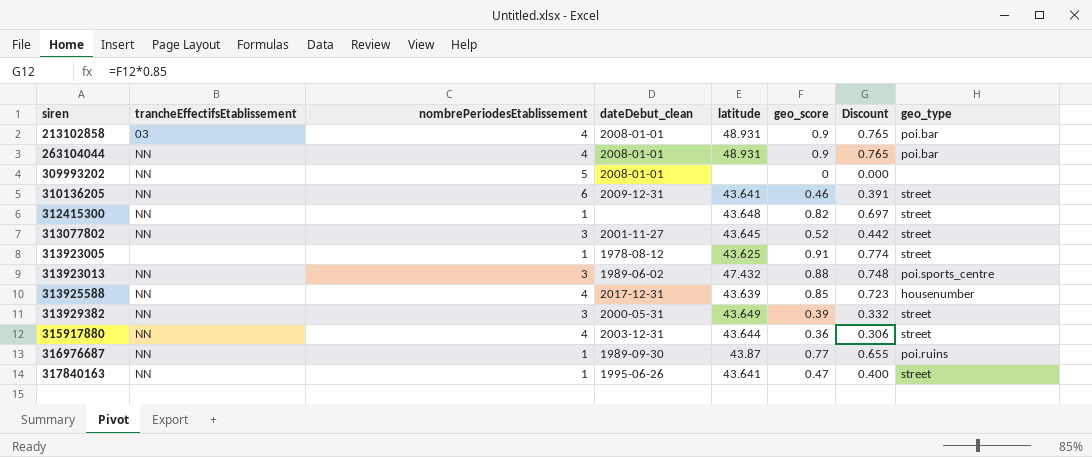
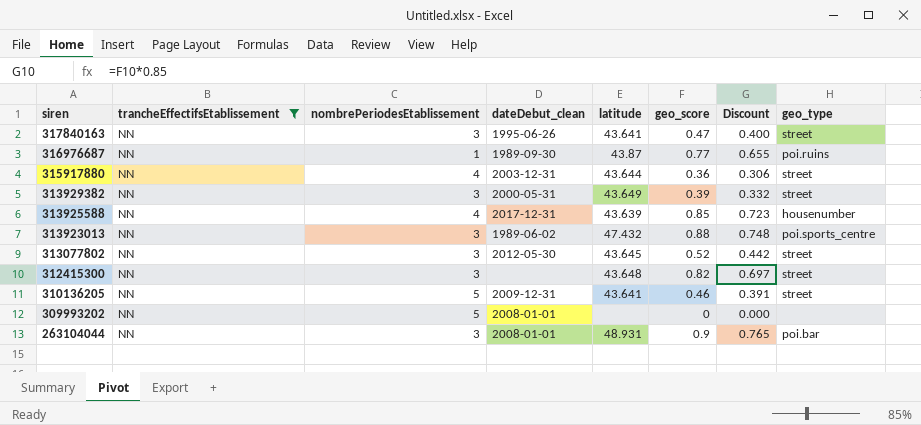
filter: none -> trancheEffectifsEtablissement = NN
row order: siren ascending -> siren descending
317840163 | nombrePeriodesEtablissement: 1 -> 3
313077802 | dateDebut_clean: 2001-11-27 -> 2012-05-30
312415300 | nombrePeriodesEtablissement: 1 -> 3
310136205 | nombrePeriodesEtablissement: 6 -> 5
263104044 | nombrePeriodesEtablissement: 4 -> 3

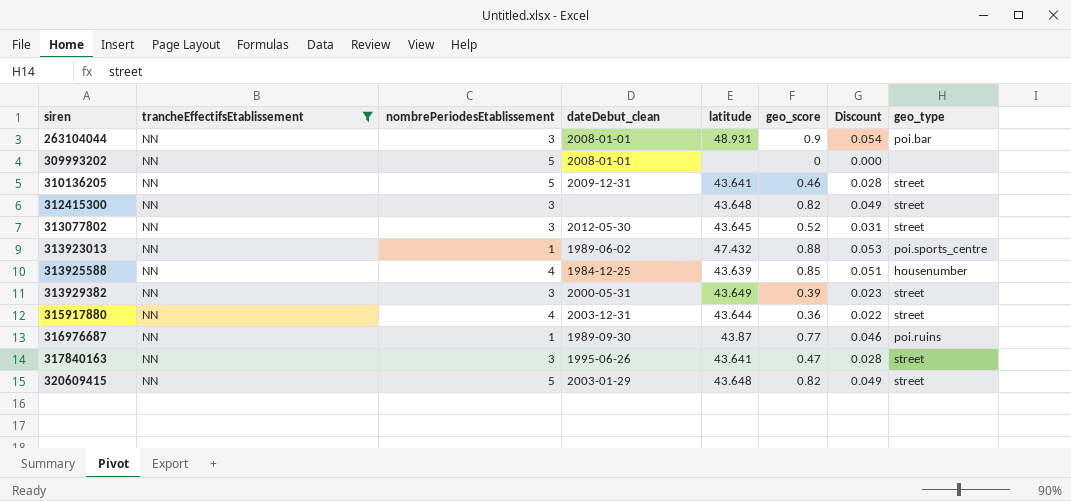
row order: siren descending -> siren ascending
column Discount | formula: [geo_score] * 0.85 -> [geo_score] * 0.06
313923013 | nombrePeriodesEtablissement: 3 -> 1
313925588 | dateDebut_clean: 2017-12-31 -> 1984-12-25
row 320609415: none -> NN | 5 | 2003-01-29 | 43.648 | 0.82 | 0.049 | street

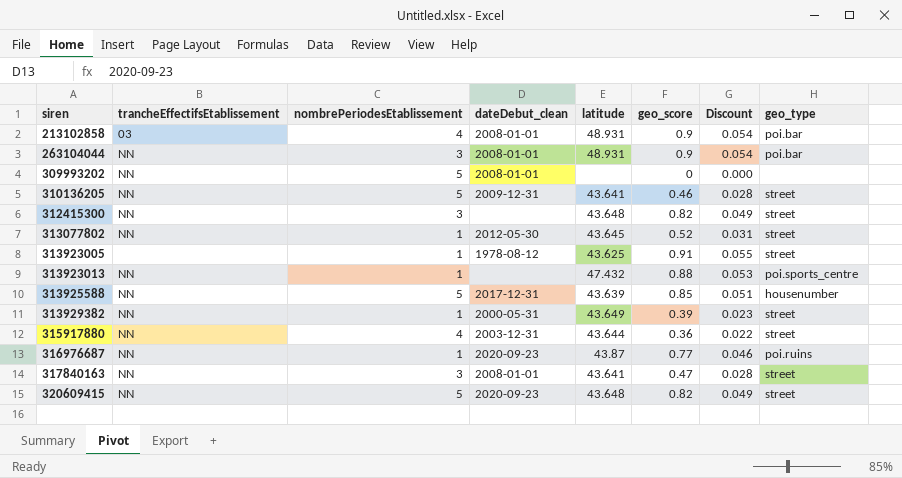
filter: trancheEffectifsEtablissement = NN -> none
313077802 | nombrePeriodesEtablissement: 3 -> 1
313923013 | dateDebut_clean: 1989-06-02 -> none
313925588 | nombrePeriodesEtablissement: 4 -> 5
313925588 | dateDebut_clean: 1984-12-25 -> 2017-12-31
313929382 | nombrePeriodesEtablissement: 3 -> 1
316976687 | dateDebut_clean: 1989-09-30 -> 2020-09-23
317840163 | dateDebut_clean: 1995-06-26 -> 2008-01-01
320609415 | dateDebut_clean: 2003-01-29 -> 2020-09-23

